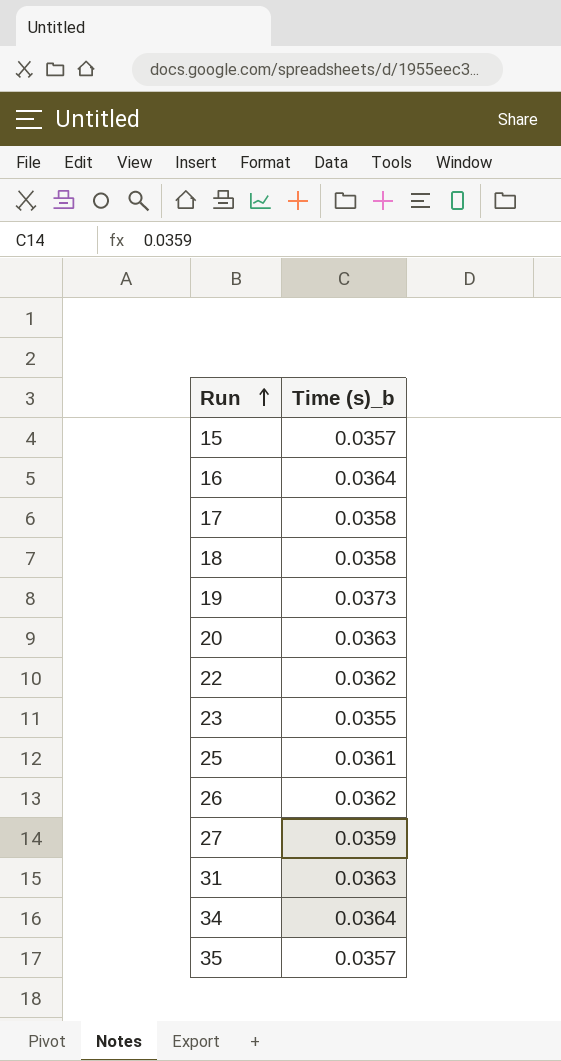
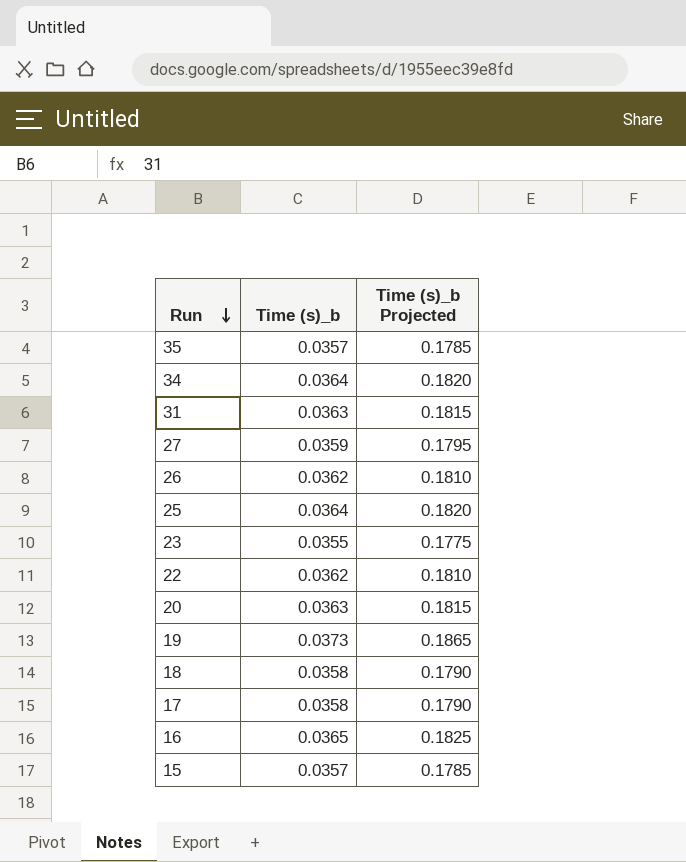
row order: Run ascending -> Run descending
column Time (s)_b Projected | formula: none -> [Time (s)_b] * 5
25 | Time (s)_b: 0.0361 -> 0.0364
16 | Time (s)_b: 0.0364 -> 0.0365

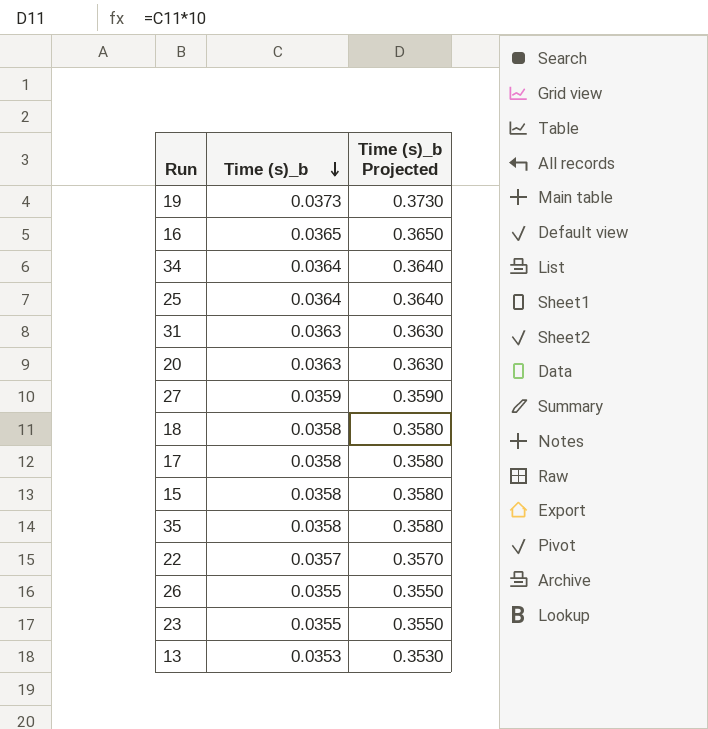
row order: Run descending -> Time (s)_b descending
column Time (s)_b Projected | formula: [Time (s)_b] * 5 -> [Time (s)_b] * 10
15 | Time (s)_b: 0.0357 -> 0.0358
35 | Time (s)_b: 0.0357 -> 0.0358
22 | Time (s)_b: 0.0362 -> 0.0357
26 | Time (s)_b: 0.0362 -> 0.0355
row 13: none -> 0.0353 | 0.3530

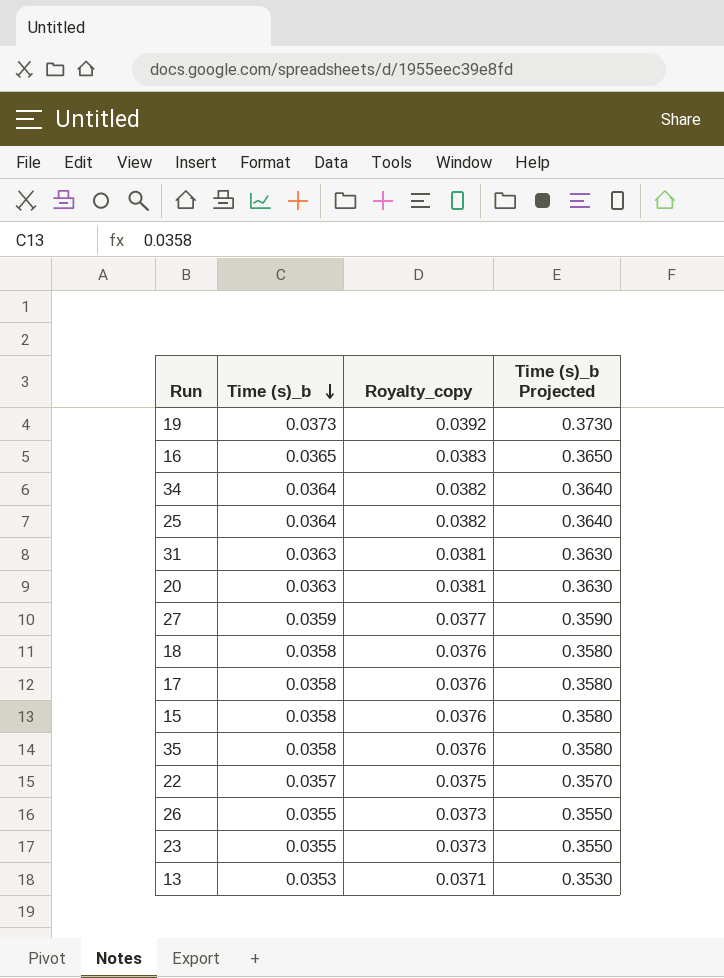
column Royalty_copy | formula: none -> [Time (s)_b] * 1.05

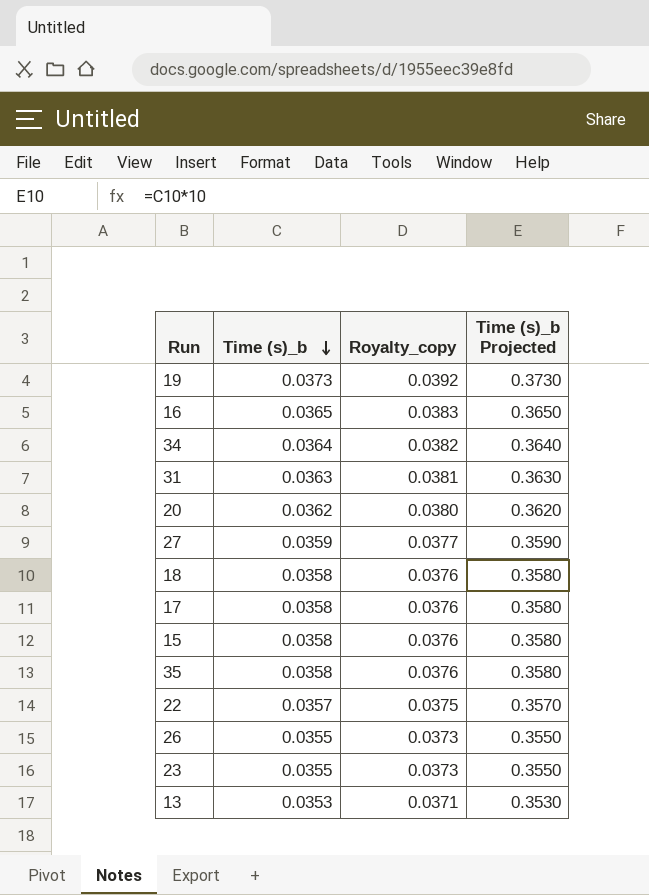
row 25: 0.0364 | 0.0382 | 0.3640 -> none
20 | Time (s)_b: 0.0363 -> 0.0362
20 | Royalty_copy: 0.0381 -> 0.0380
20 | Time (s)_b Projected: 0.3630 -> 0.3620

